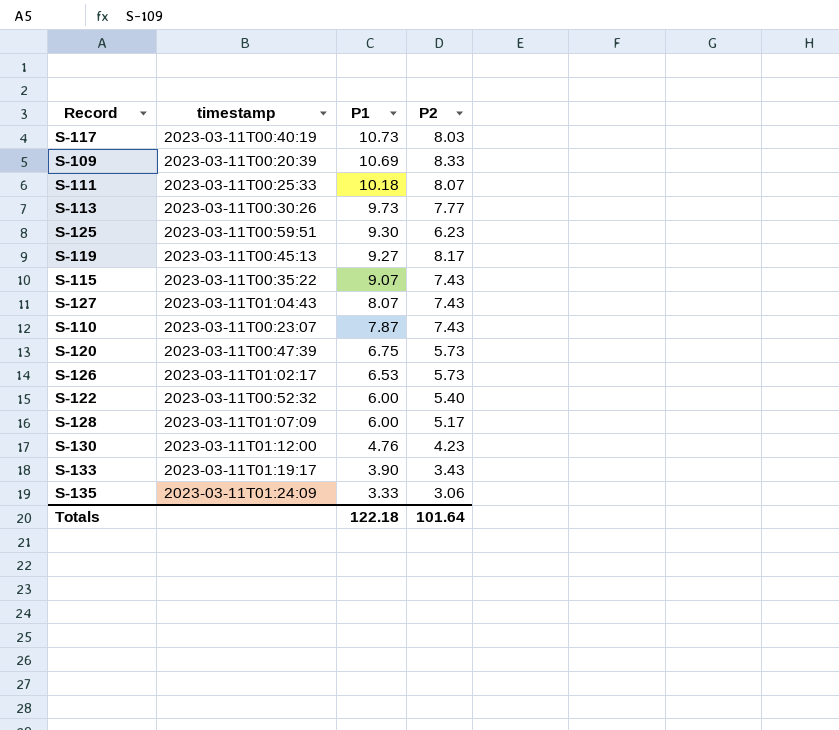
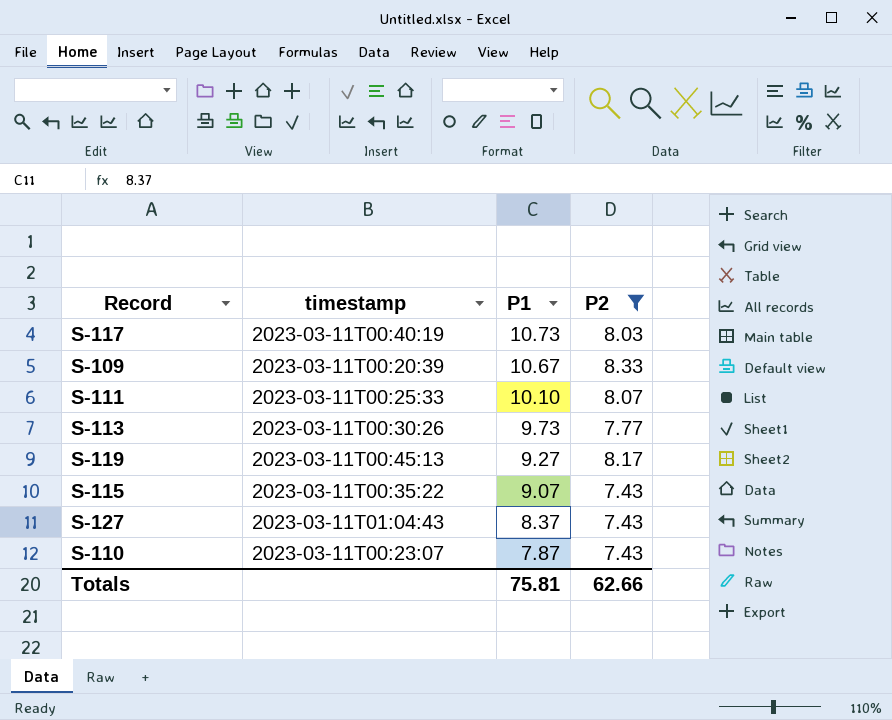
filter: none -> P2 >= 7.43
S-109 | P1: 10.69 -> 10.67
S-111 | P1: 10.18 -> 10.10
S-127 | P1: 8.07 -> 8.37
Totals | P1: 122.18 -> 75.81
Totals | P2: 101.64 -> 62.66

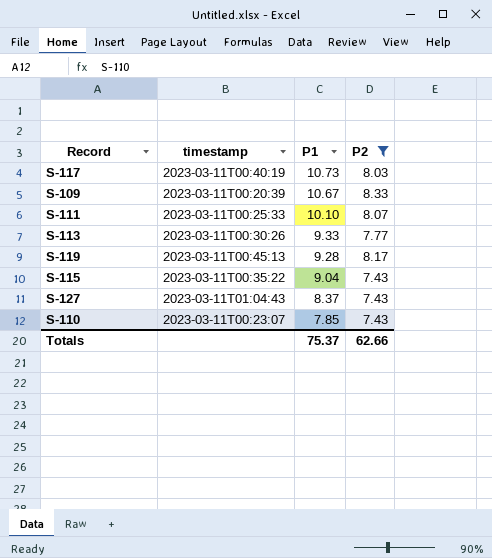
S-113 | P1: 9.73 -> 9.33
S-119 | P1: 9.27 -> 9.28
S-115 | P1: 9.07 -> 9.04
S-110 | P1: 7.87 -> 7.85
Totals | P1: 75.81 -> 75.37

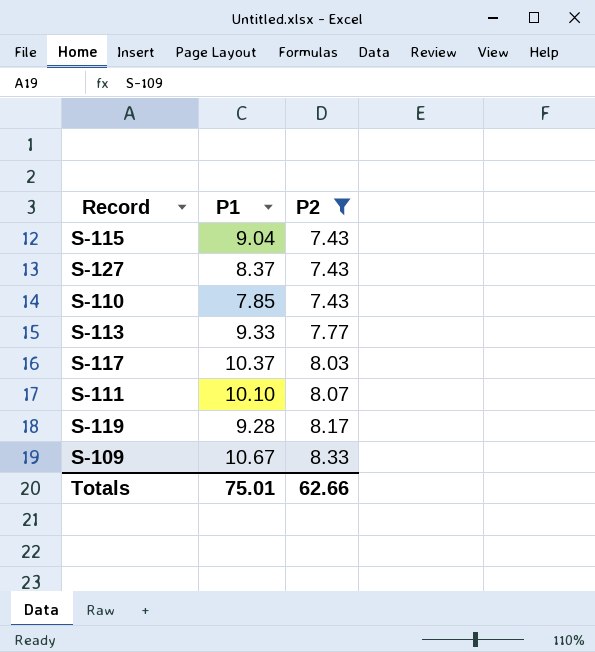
row order: P1 descending -> P2 ascending
column timestamp | position: 2 -> none
S-117 | P1: 10.73 -> 10.37
Totals | P1: 75.37 -> 75.01

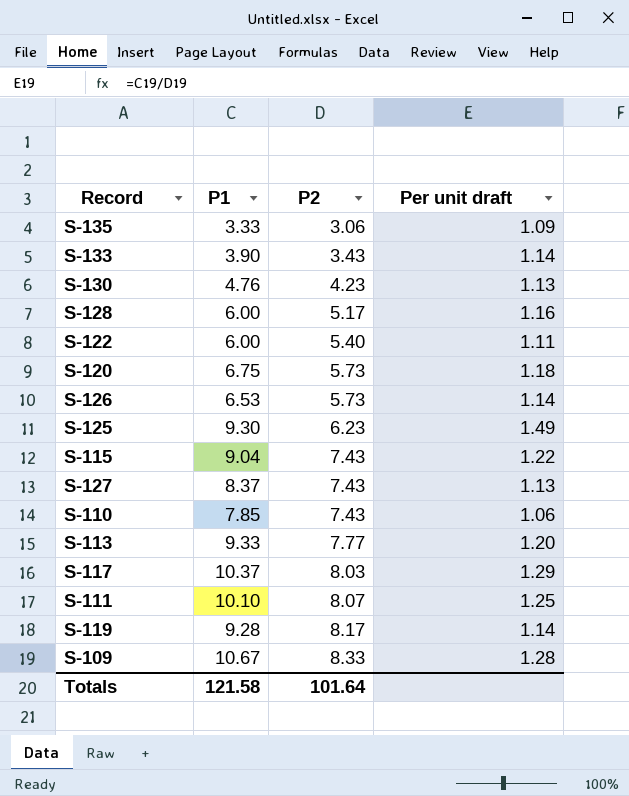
filter: P2 >= 7.43 -> none
column Per unit draft | formula: none -> [P1] / [P2]
Totals | P1: 75.01 -> 121.58
Totals | P2: 62.66 -> 101.64

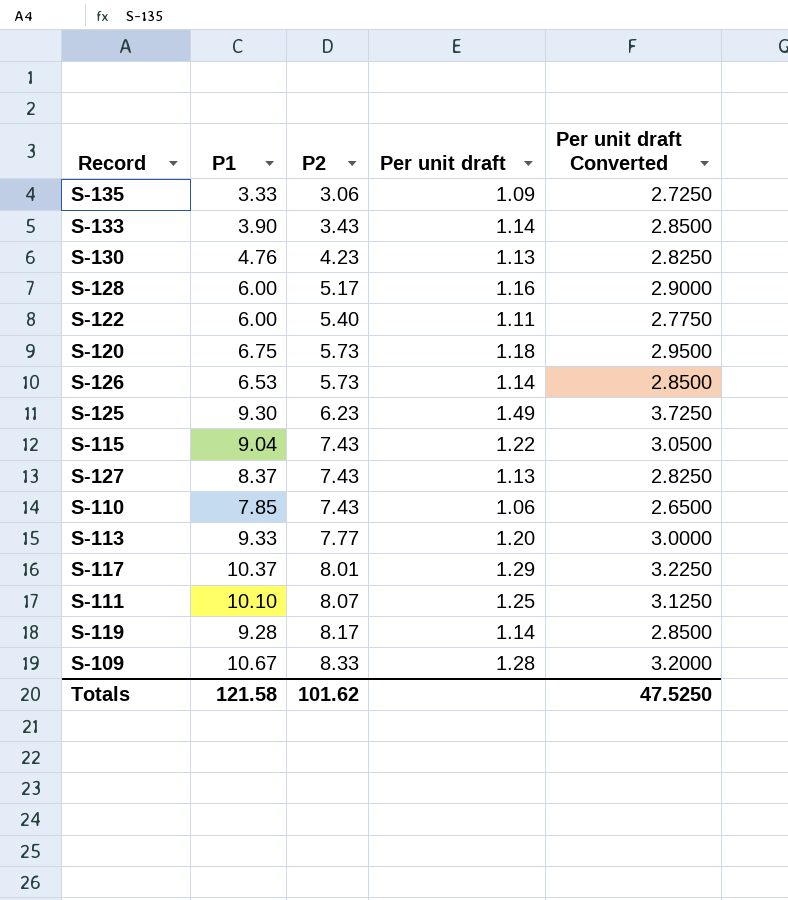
column Per unit draft Converted | formula: none -> [Per unit draft] * 2.5
S-117 | P2: 8.03 -> 8.01
Totals | P2: 101.64 -> 101.62

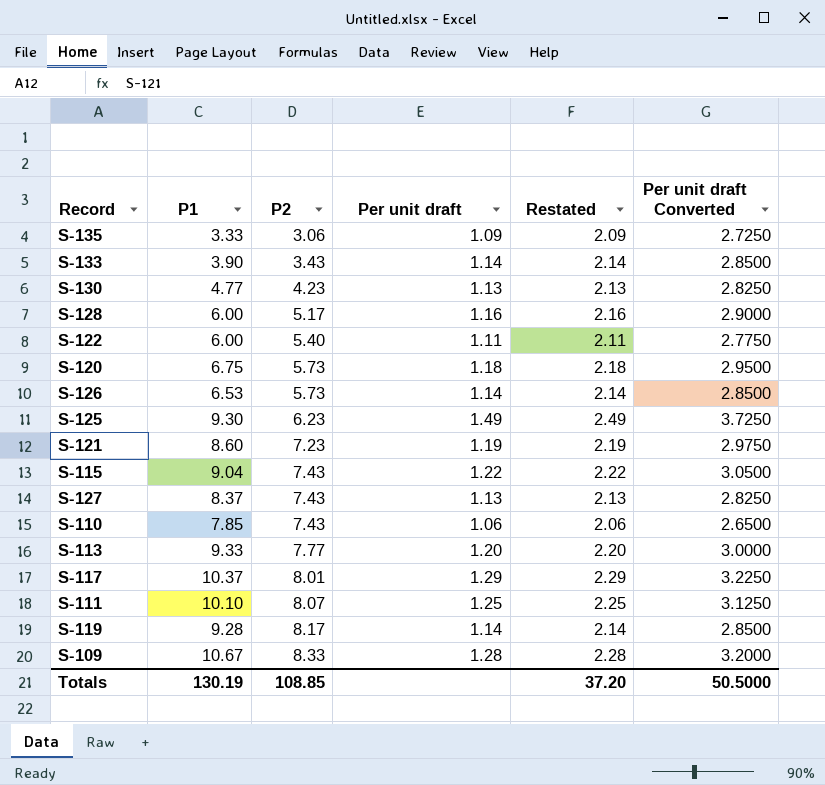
column Restated | formula: none -> [Per unit draft] + 1
S-130 | P1: 4.76 -> 4.77
row S-121: none -> 8.60 | 7.23 | 1.19 | 2.19 | 2.9750
Totals | P1: 121.58 -> 130.19
Totals | P2: 101.62 -> 108.85
Totals | Per unit draft Converted: 47.5250 -> 50.5000

